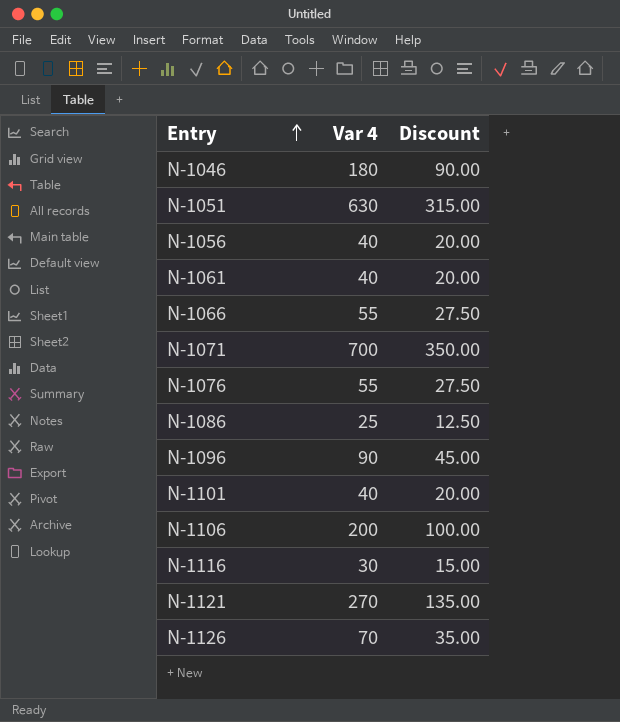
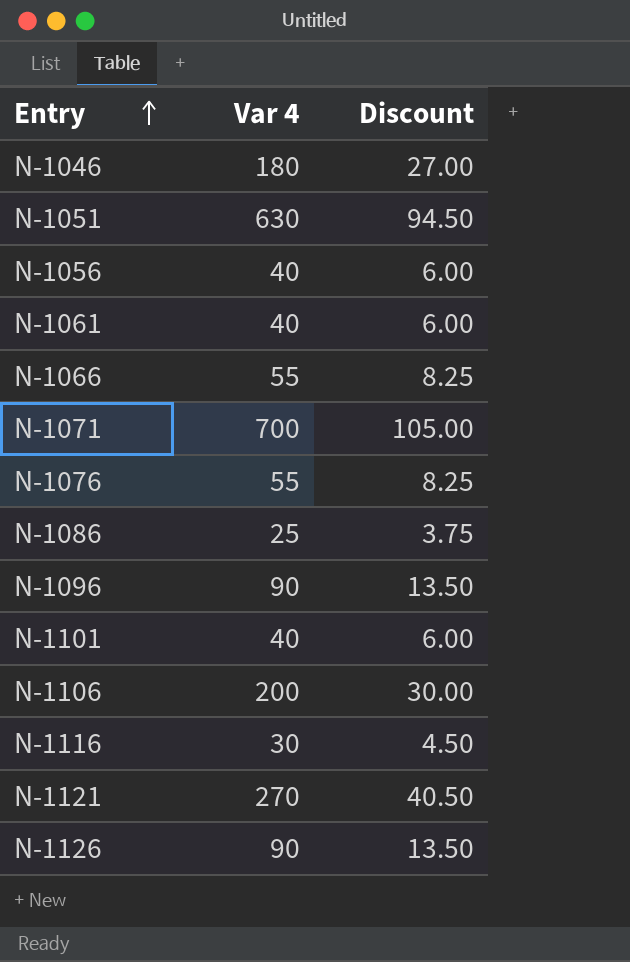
column Discount | formula: [Var 4] * 0.5 -> [Var 4] * 0.15
N-1126 | Var 4: 70 -> 90

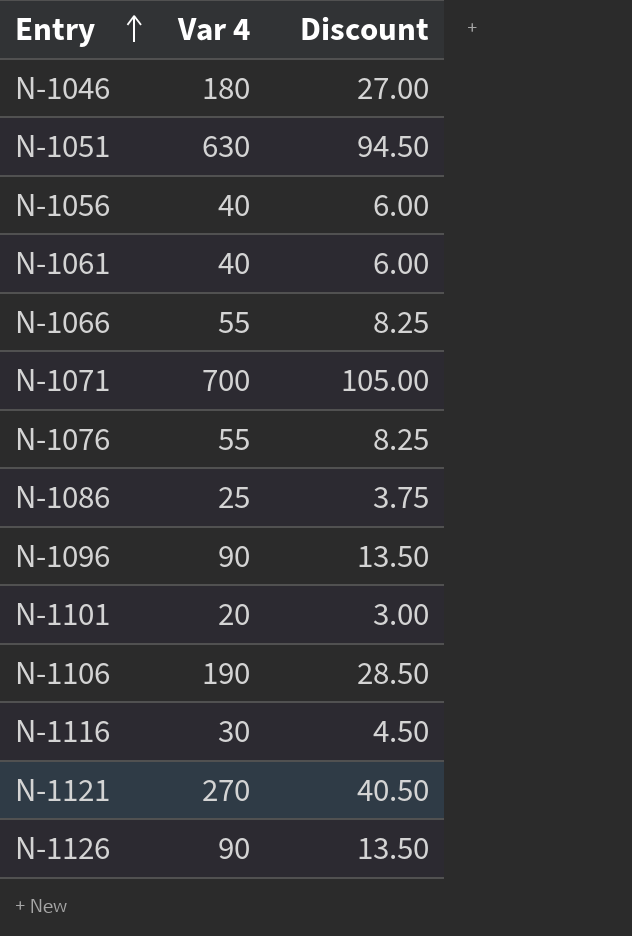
N-1101 | Var 4: 40 -> 20
N-1101 | Discount: 6.00 -> 3.00
N-1106 | Var 4: 200 -> 190
N-1106 | Discount: 30.00 -> 28.50

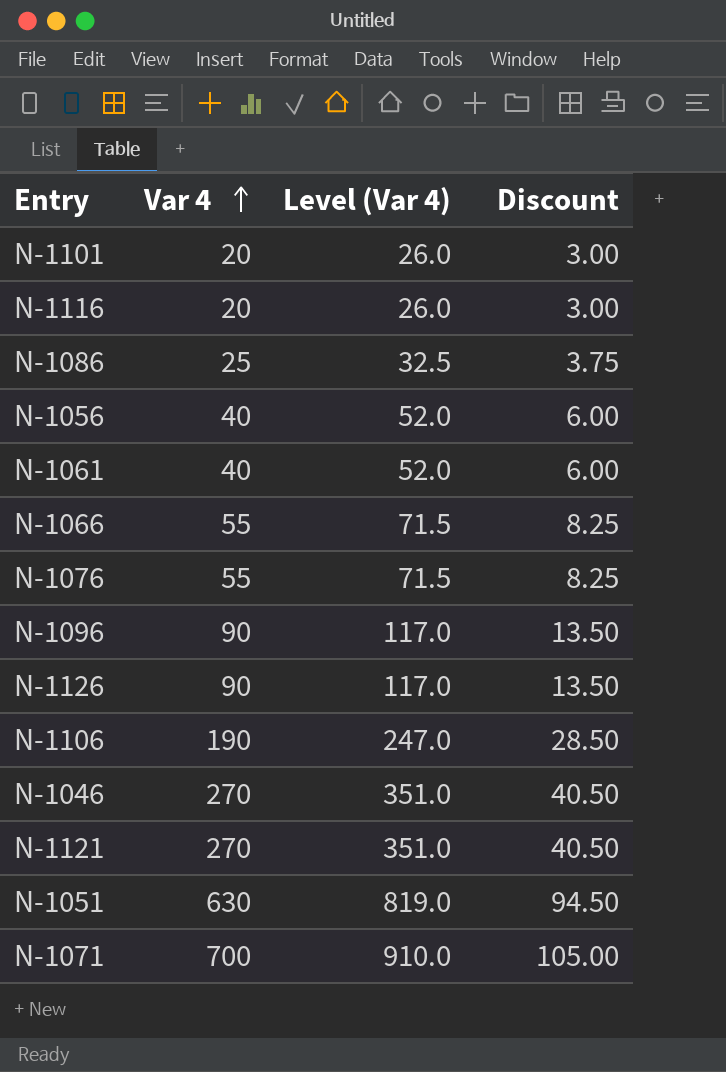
row order: Entry ascending -> Var 4 ascending
column Level (Var 4) | formula: none -> [Var 4] * 1.3
N-1116 | Var 4: 30 -> 20
N-1116 | Discount: 4.50 -> 3.00
N-1046 | Var 4: 180 -> 270
N-1046 | Discount: 27.00 -> 40.50

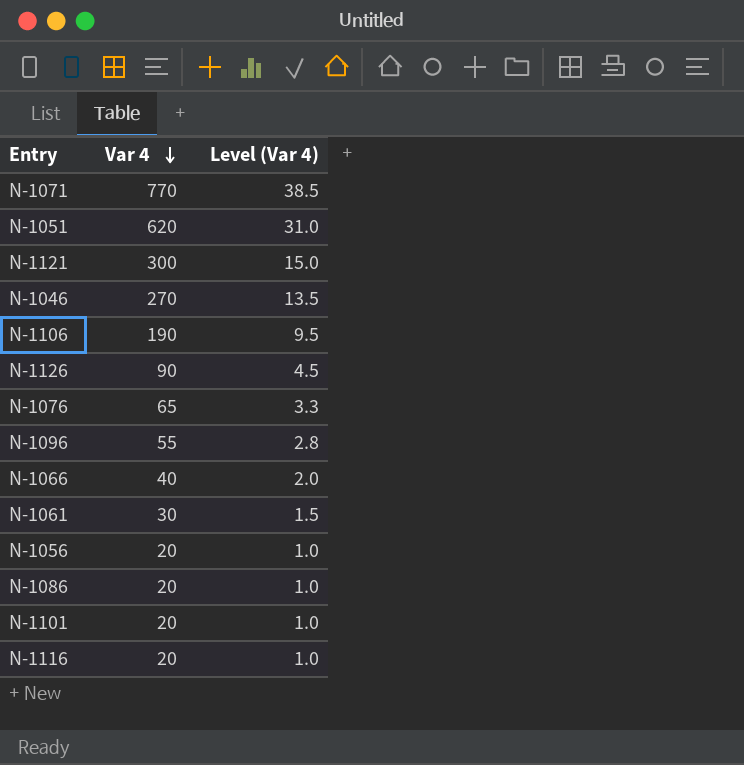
row order: Var 4 ascending -> Var 4 descending
column Discount | formula: [Var 4] * 0.15 -> none
column Level (Var 4) | formula: [Var 4] * 1.3 -> [Var 4] * 0.05
N-1071 | Var 4: 700 -> 770
N-1051 | Var 4: 630 -> 620
N-1121 | Var 4: 270 -> 300
N-1076 | Var 4: 55 -> 65
N-1096 | Var 4: 90 -> 55
N-1066 | Var 4: 55 -> 40
N-1061 | Var 4: 40 -> 30
N-1056 | Var 4: 40 -> 20
N-1086 | Var 4: 25 -> 20

